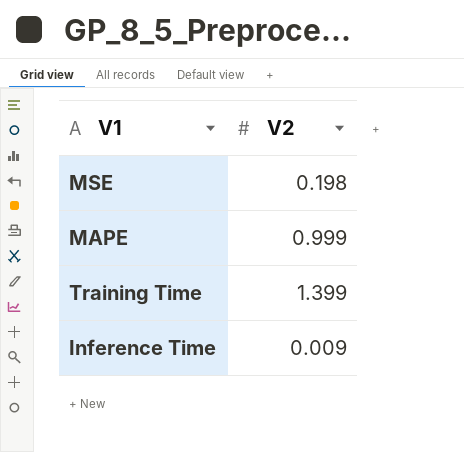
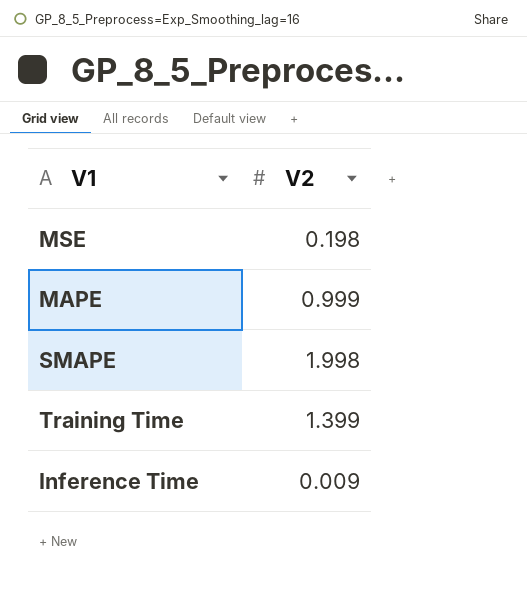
row SMAPE: none -> 1.998

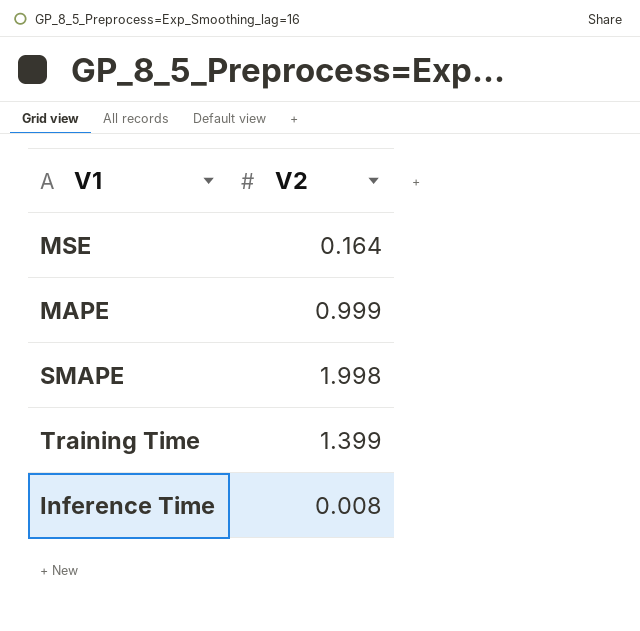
MSE | V2: 0.198 -> 0.164
Inference Time | V2: 0.009 -> 0.008

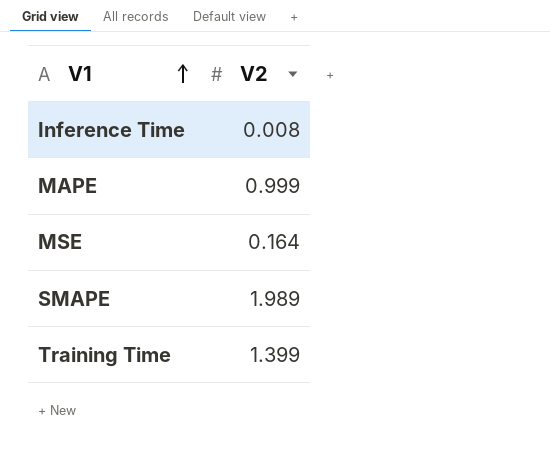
row order: none -> V1 ascending
SMAPE | V2: 1.998 -> 1.989

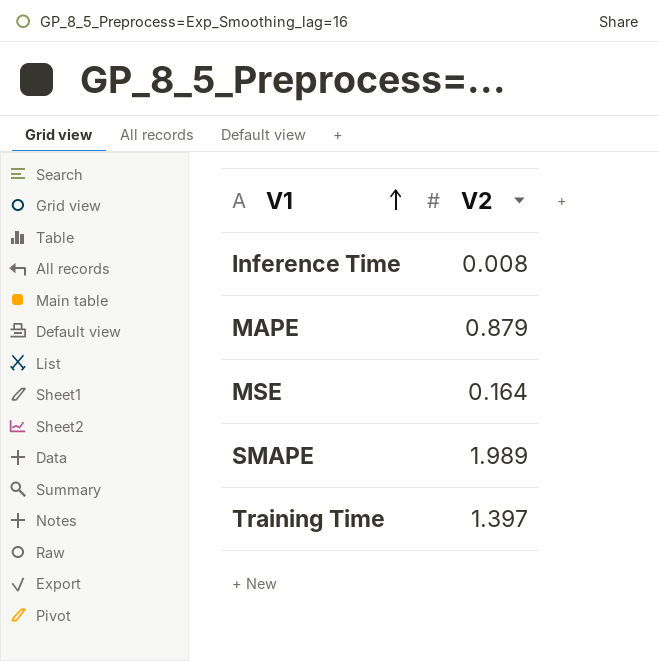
MAPE | V2: 0.999 -> 0.879
Training Time | V2: 1.399 -> 1.397

